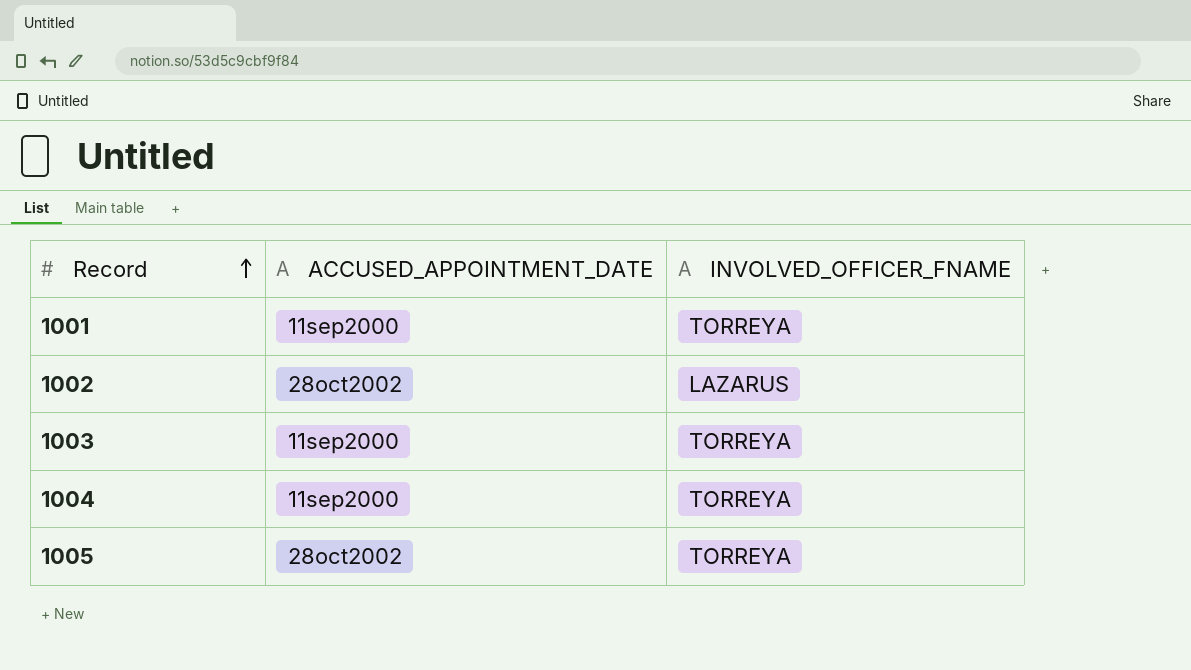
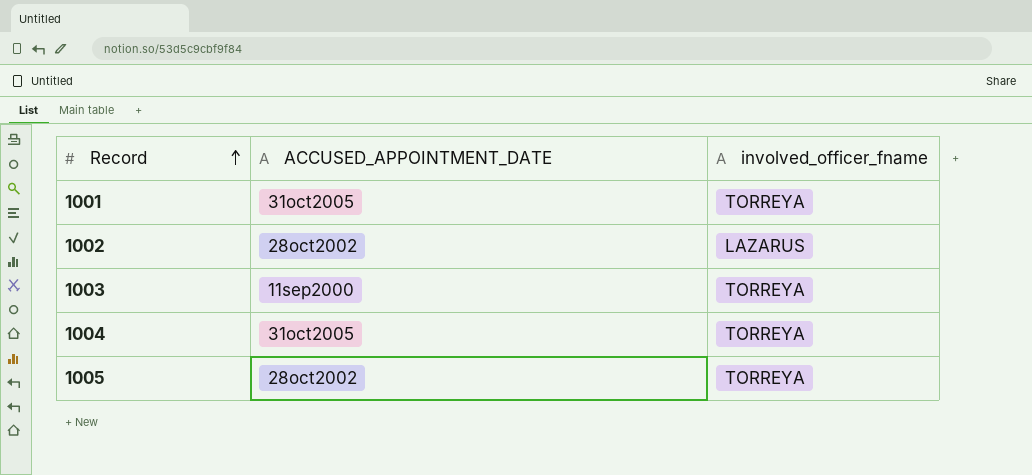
column name: INVOLVED_OFFICER_FNAME -> involved_officer_fname
1001 | ACCUSED_APPOINTMENT_DATE: 11sep2000 -> 31oct2005
1004 | ACCUSED_APPOINTMENT_DATE: 11sep2000 -> 31oct2005

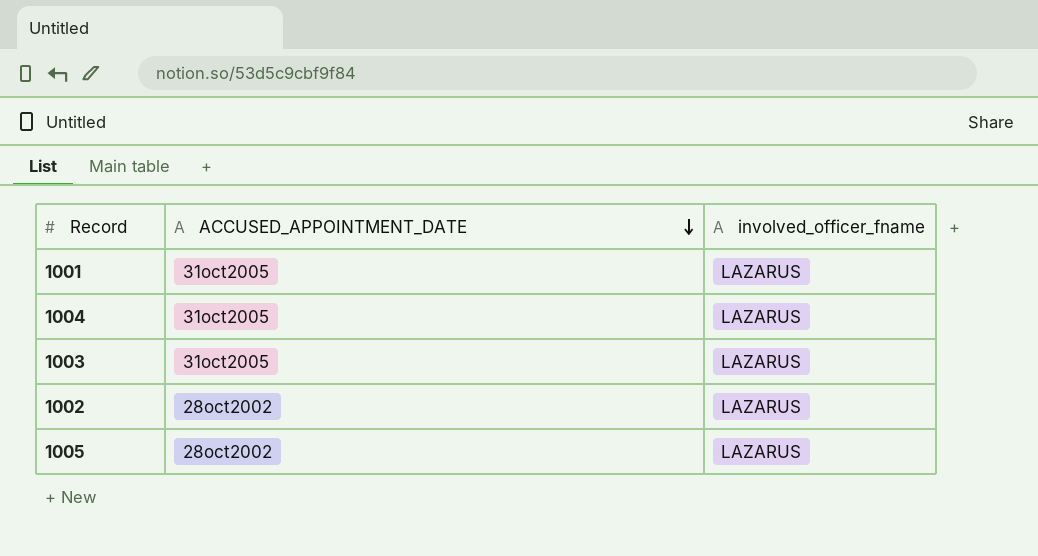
row order: Record ascending -> ACCUSED_APPOINTMENT_DATE descending
1001 | involved_officer_fname: TORREYA -> LAZARUS
1004 | involved_officer_fname: TORREYA -> LAZARUS
1003 | ACCUSED_APPOINTMENT_DATE: 11sep2000 -> 31oct2005
1003 | involved_officer_fname: TORREYA -> LAZARUS
1005 | involved_officer_fname: TORREYA -> LAZARUS

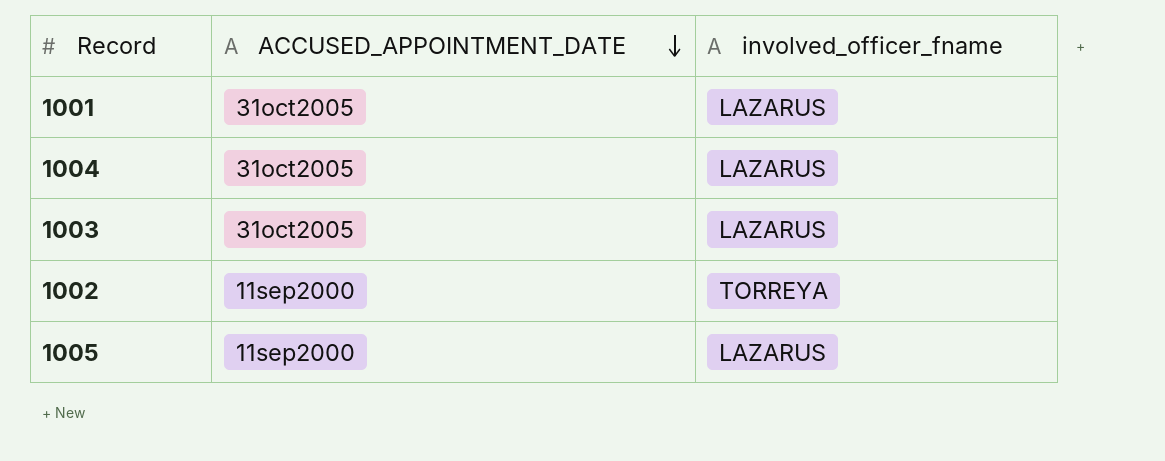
1002 | ACCUSED_APPOINTMENT_DATE: 28oct2002 -> 11sep2000
1002 | involved_officer_fname: LAZARUS -> TORREYA
1005 | ACCUSED_APPOINTMENT_DATE: 28oct2002 -> 11sep2000

